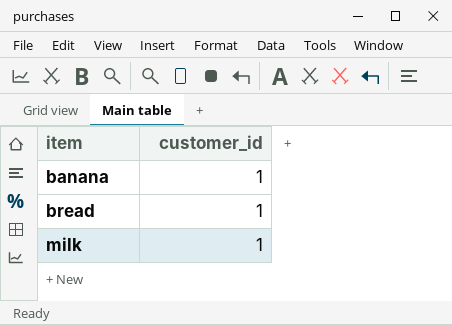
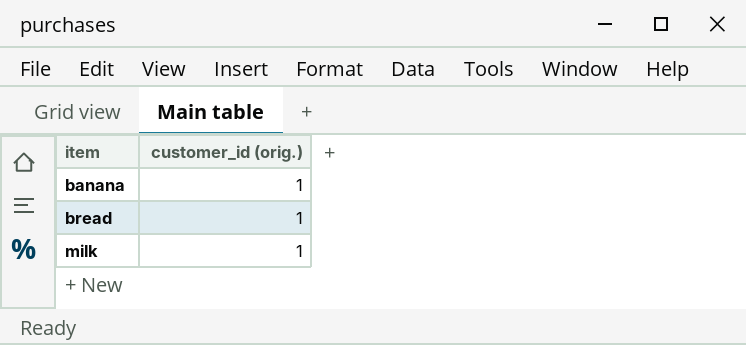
column name: customer_id -> customer_id (orig.)

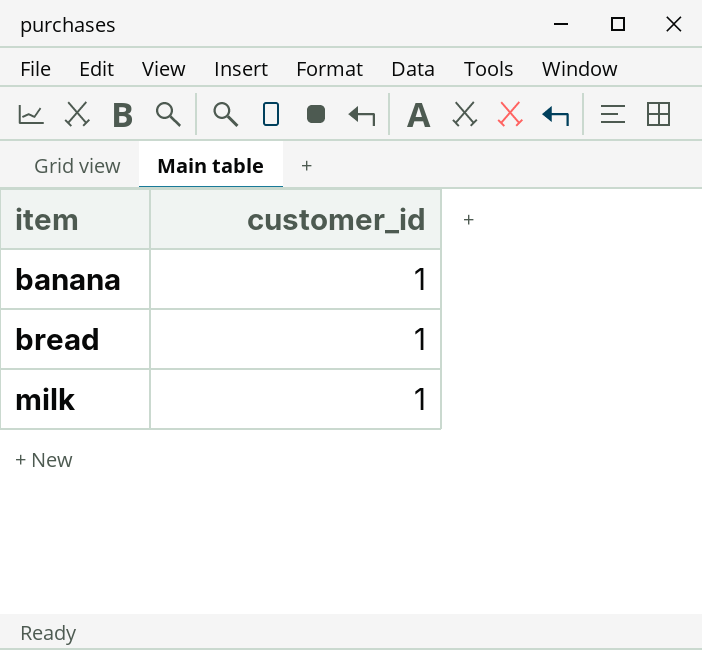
column name: customer_id (orig.) -> customer_id

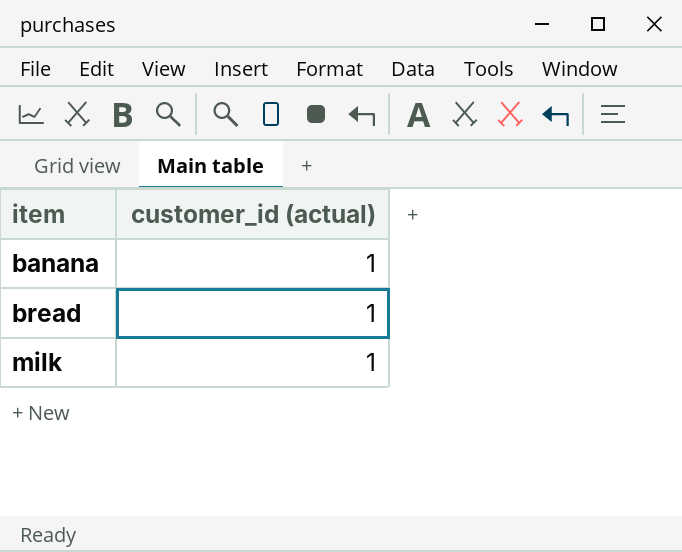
column name: customer_id -> customer_id (actual)

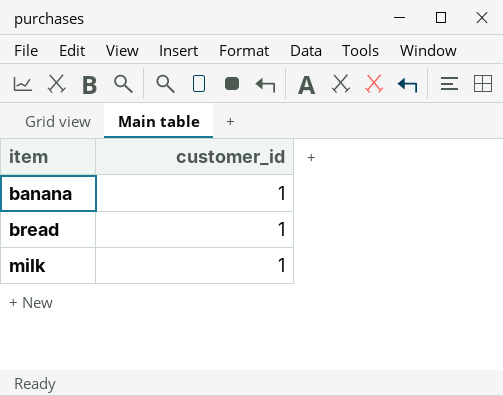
column name: customer_id (actual) -> customer_id

